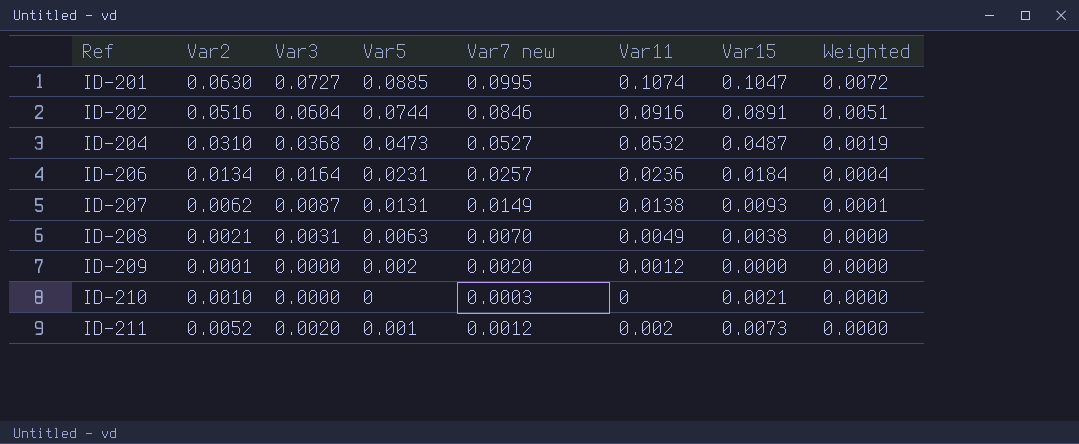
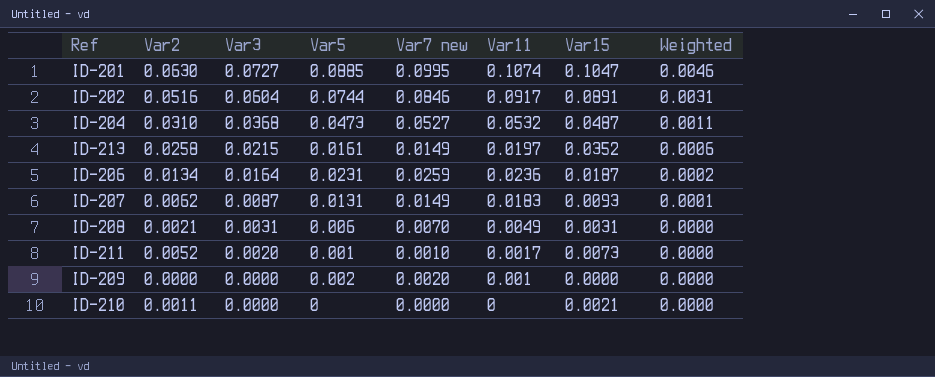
row order: Ref ascending -> Var3 descending
column Weighted | formula: [Var3] * [Var7 new] -> [Var2] * [Var3]
ID-202 | Var11: 0.0916 -> 0.0917
row ID-213: none -> 0.0258 | 0.0215 | 0.0161 | 0.0149 | 0.0197 | 0.0352 | 0.0006
ID-206 | Var7 new: 0.0257 -> 0.0259
ID-206 | Var15: 0.0184 -> 0.0187
ID-207 | Var11: 0.0138 -> 0.0183
ID-208 | Var5: 0.0063 -> 0.006
ID-208 | Var15: 0.0038 -> 0.0031
ID-211 | Var7 new: 0.0012 -> 0.0010
ID-211 | Var11: 0.002 -> 0.0017
ID-209 | Var2: 0.0001 -> 0.0000
ID-209 | Var11: 0.0012 -> 0.001
ID-210 | Var2: 0.0010 -> 0.0011
ID-210 | Var7 new: 0.0003 -> 0.0000

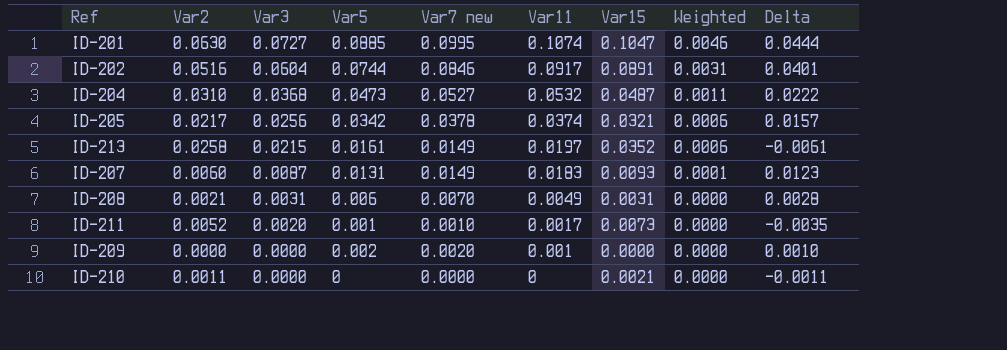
column Delta | formula: none -> [Var11] - [Var2]
row ID-206: 0.0134 | 0.0164 | 0.0231 | 0.0259 | 0.0236 | 0.0187 | 0.0002 -> none
row ID-205: none -> 0.0217 | 0.0256 | 0.0342 | 0.0378 | 0.0374 | 0.0321 | 0.0006 | 0.0157
ID-207 | Var2: 0.0062 -> 0.0060

